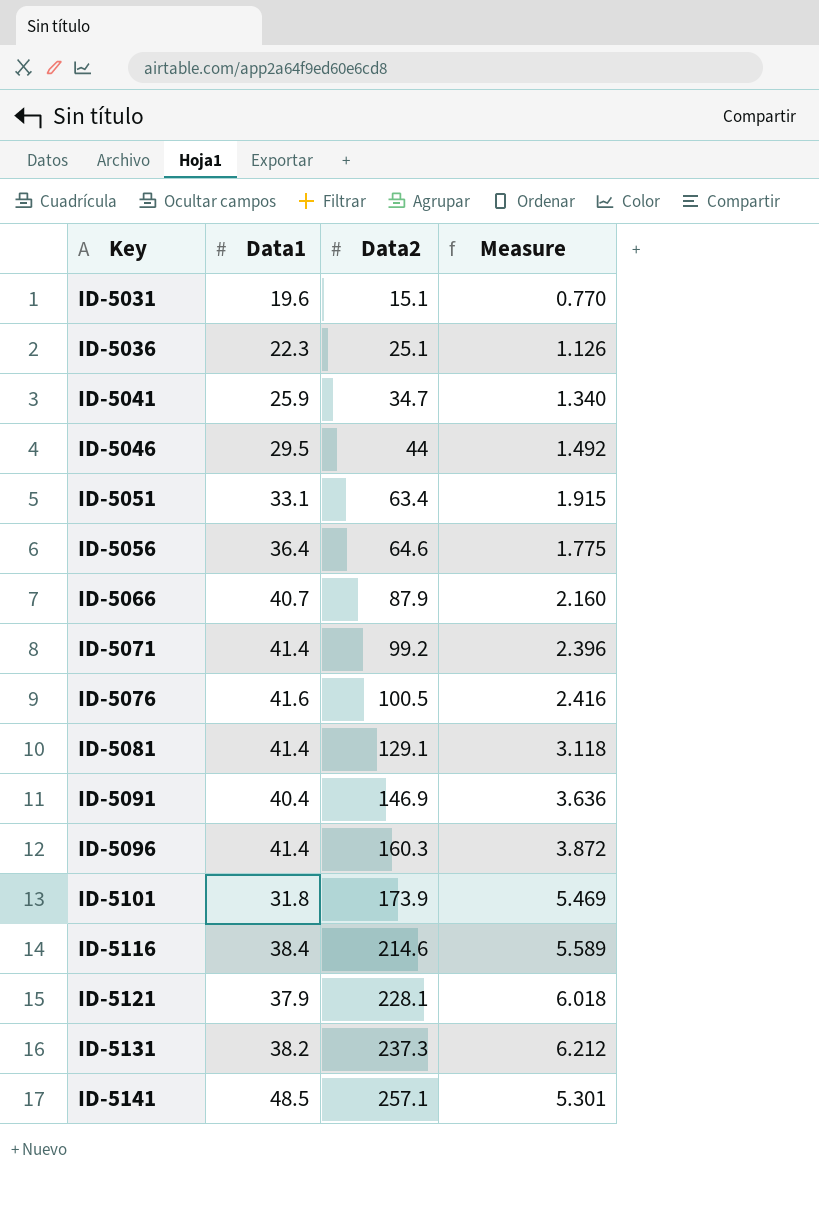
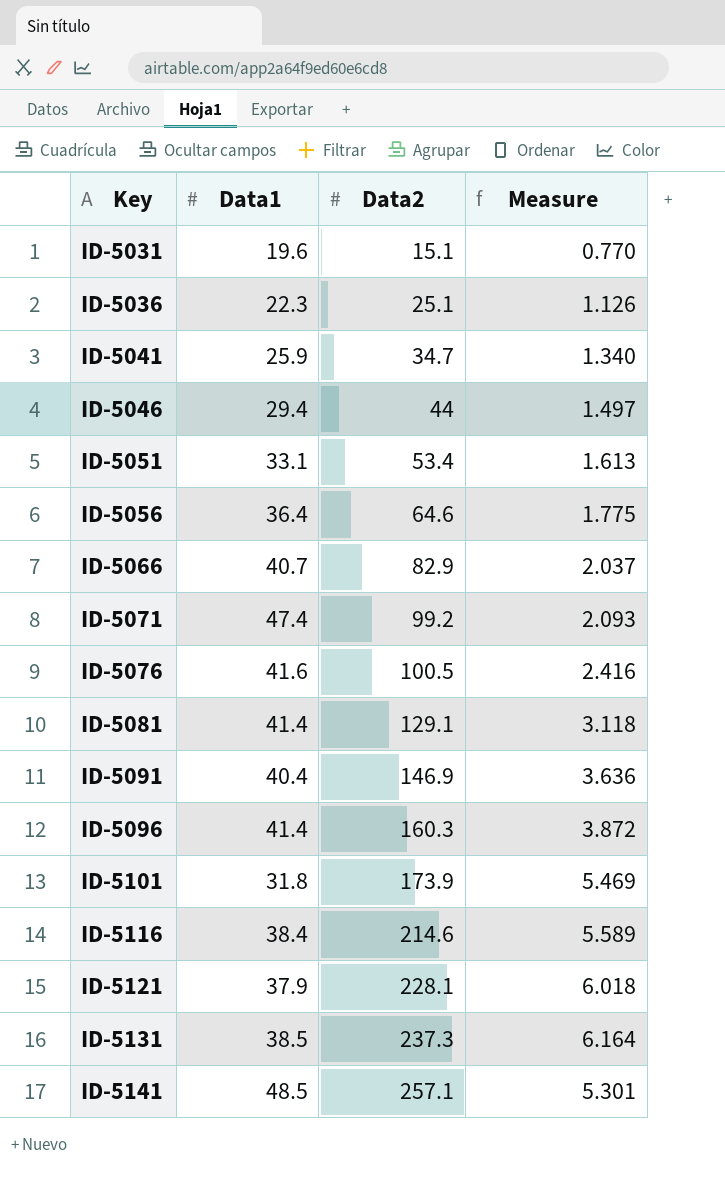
ID-5046 | Data1: 29.5 -> 29.4
ID-5046 | Measure: 1.492 -> 1.497
ID-5051 | Data2: 63.4 -> 53.4
ID-5051 | Measure: 1.915 -> 1.613
ID-5066 | Data2: 87.9 -> 82.9
ID-5066 | Measure: 2.160 -> 2.037
ID-5071 | Data1: 41.4 -> 47.4
ID-5071 | Measure: 2.396 -> 2.093
ID-5131 | Data1: 38.2 -> 38.5
ID-5131 | Measure: 6.212 -> 6.164

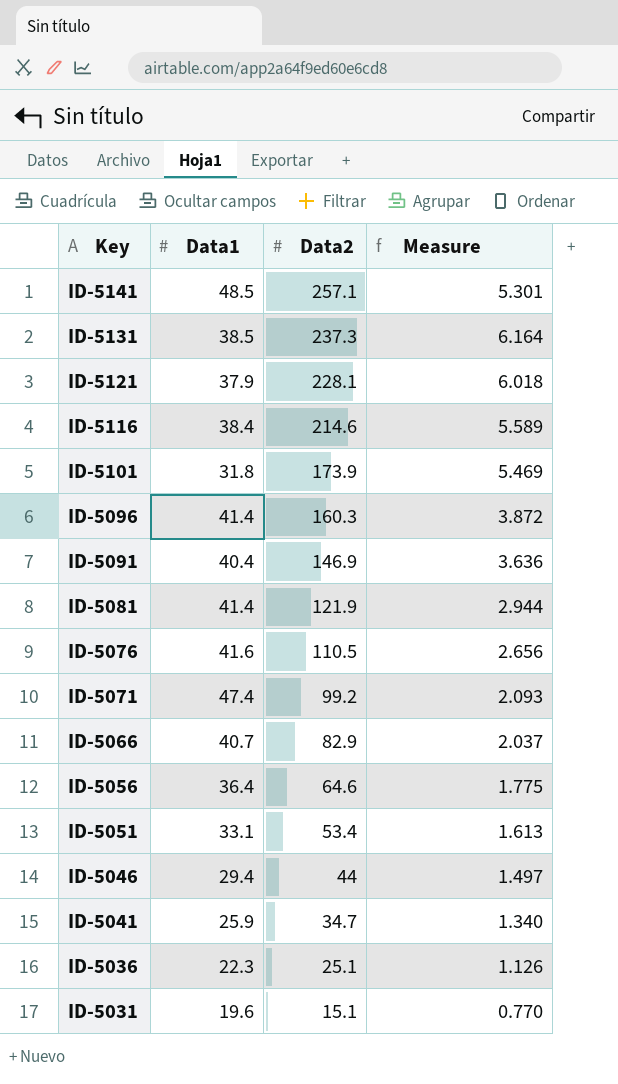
row order: Key ascending -> Key descending
ID-5081 | Data2: 129.1 -> 121.9
ID-5081 | Measure: 3.118 -> 2.944
ID-5076 | Data2: 100.5 -> 110.5
ID-5076 | Measure: 2.416 -> 2.656

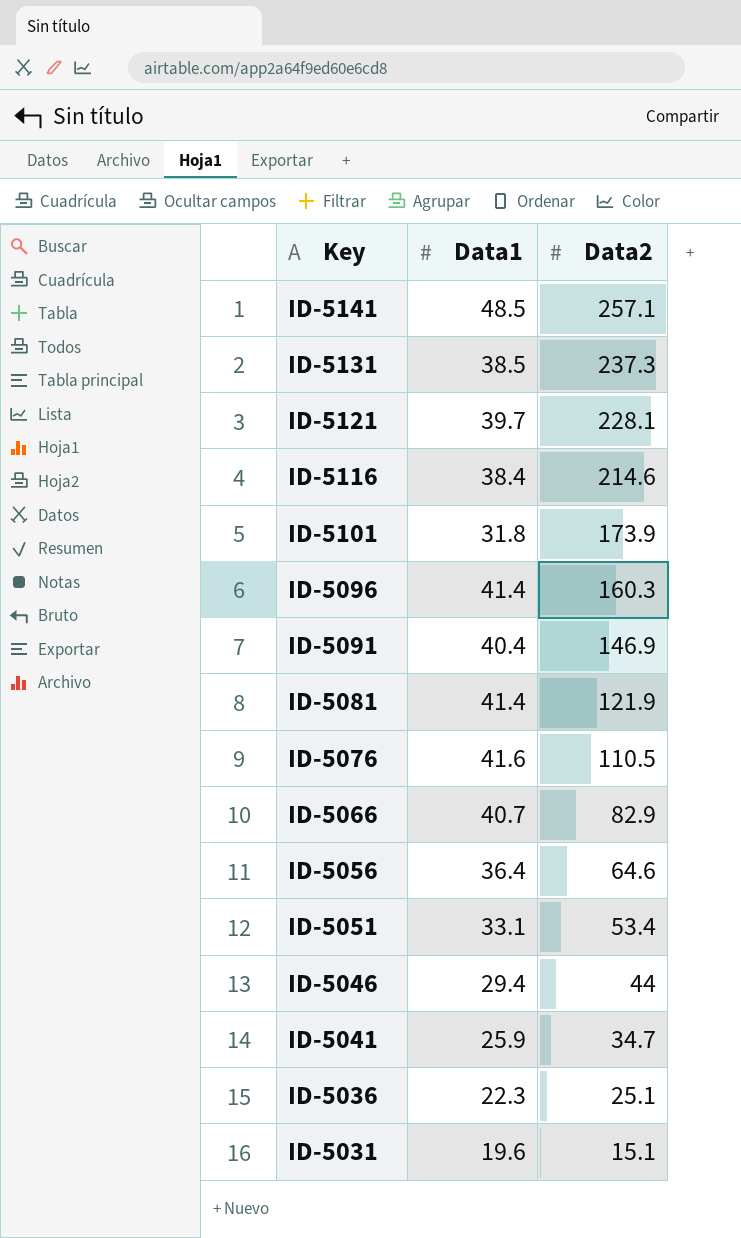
column Measure | formula: [Data2] / [Data1] -> none
row ID-5071: 47.4 | 99.2 | 2.093 -> none
ID-5121 | Data1: 37.9 -> 39.7

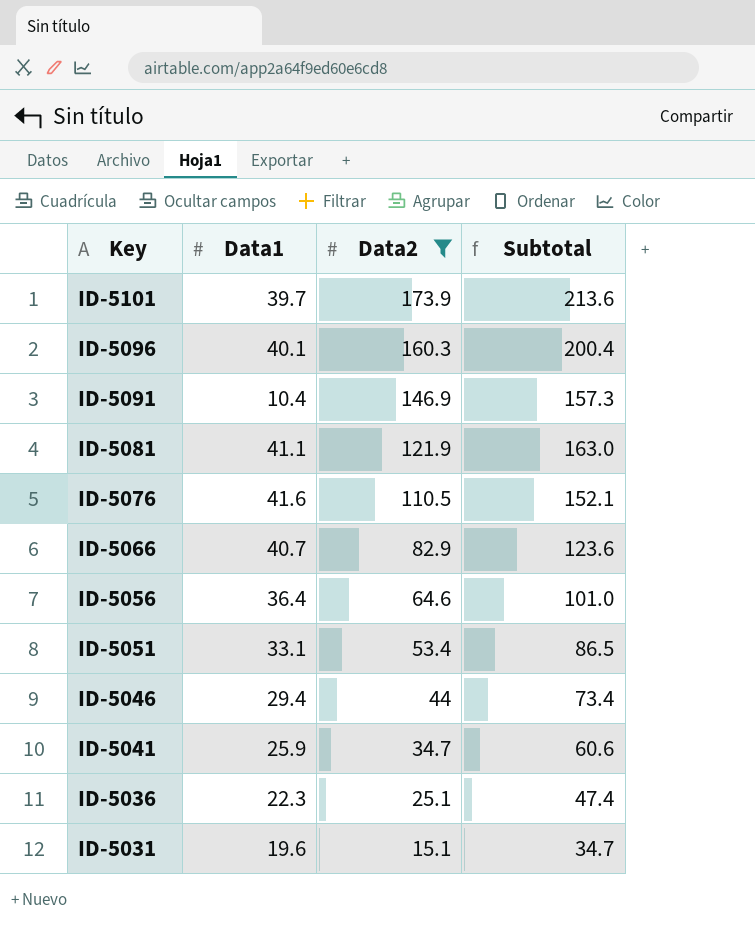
filter: none -> Data2 <= 173.9
column Subtotal | formula: none -> [Data1] + [Data2]
ID-5101 | Data1: 31.8 -> 39.7
ID-5096 | Data1: 41.4 -> 40.1
ID-5091 | Data1: 40.4 -> 10.4
ID-5081 | Data1: 41.4 -> 41.1

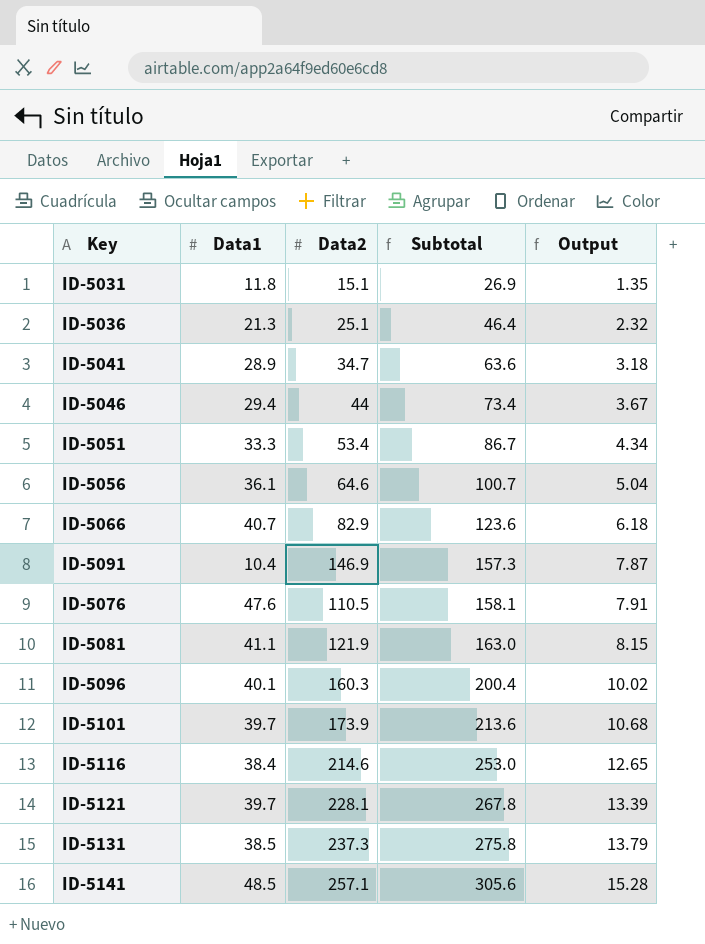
filter: Data2 <= 173.9 -> none
row order: Key descending -> Subtotal ascending
column Output | formula: none -> [Subtotal] * 0.05
ID-5031 | Data1: 19.6 -> 11.8
ID-5031 | Subtotal: 34.7 -> 26.9
ID-5036 | Data1: 22.3 -> 21.3
ID-5036 | Subtotal: 47.4 -> 46.4
ID-5041 | Data1: 25.9 -> 28.9
ID-5041 | Subtotal: 60.6 -> 63.6
ID-5051 | Data1: 33.1 -> 33.3
ID-5051 | Subtotal: 86.5 -> 86.7
ID-5056 | Data1: 36.4 -> 36.1
ID-5056 | Subtotal: 101.0 -> 100.7
ID-5076 | Data1: 41.6 -> 47.6
ID-5076 | Subtotal: 152.1 -> 158.1

